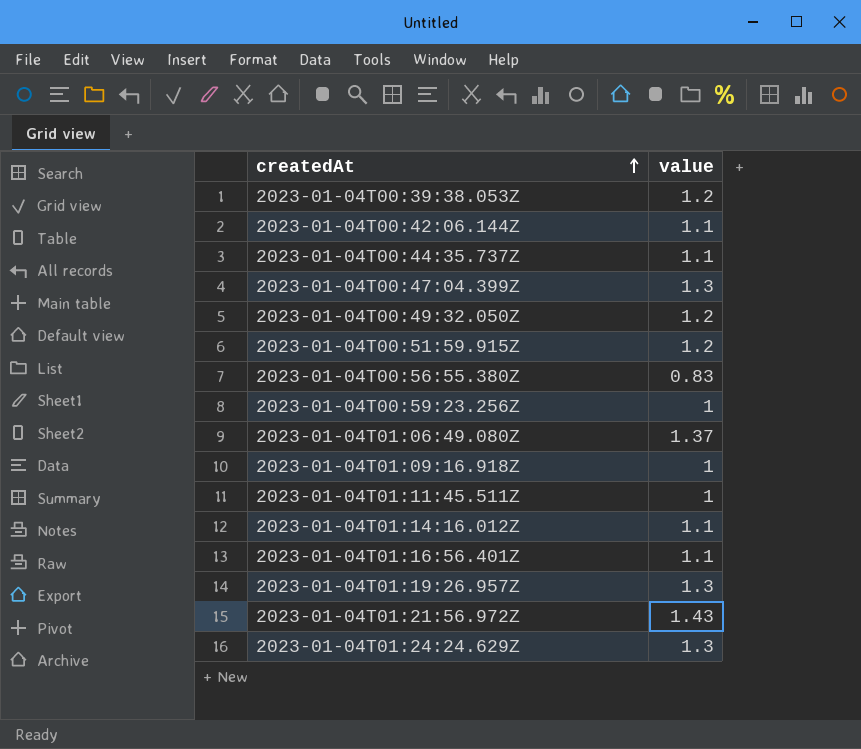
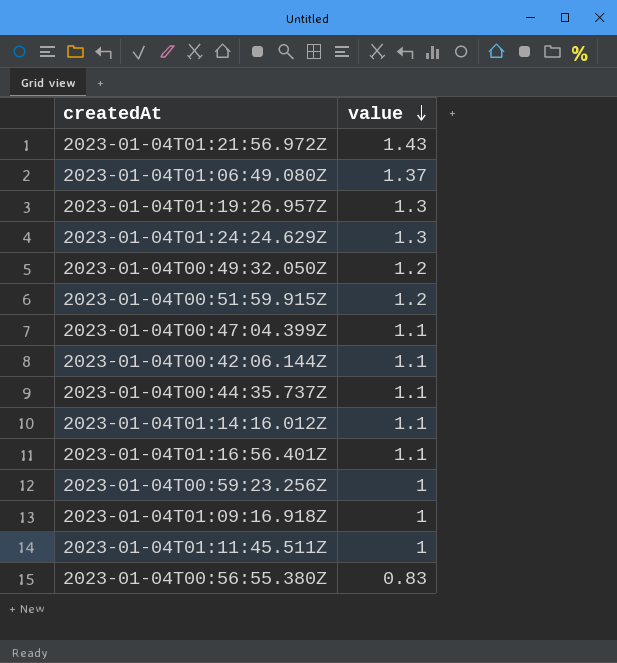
row order: createdAt ascending -> value descending
row 2023-01-04T00:39:38.053Z: 1.2 -> none
2023-01-04T00:47:04.399Z | value: 1.3 -> 1.1

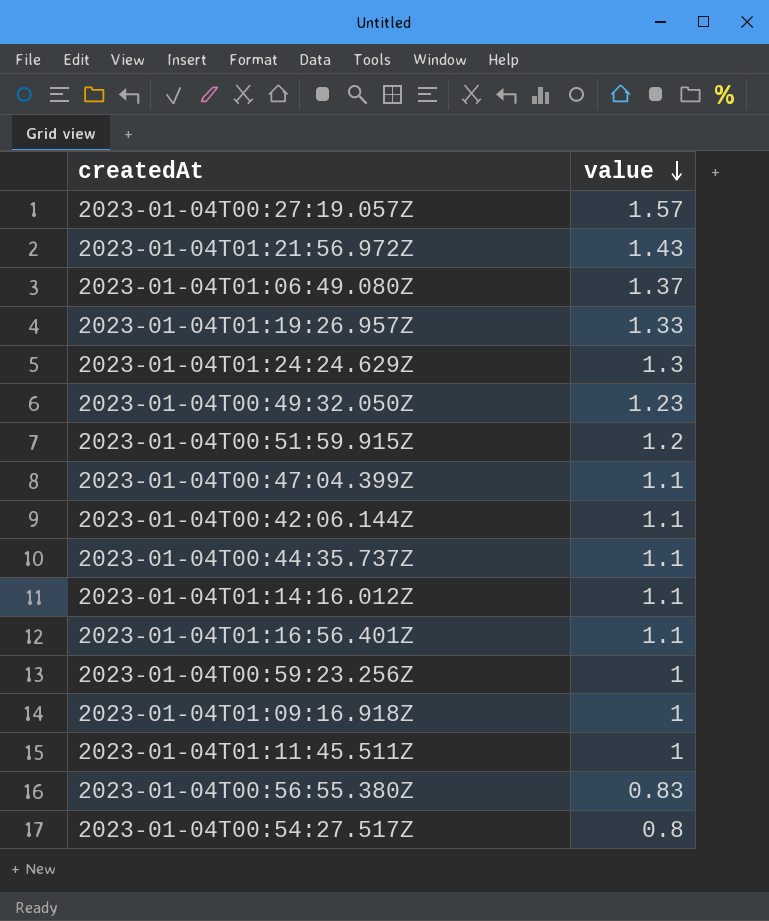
row 2023-01-04T00:27:19.057Z: none -> 1.57
2023-01-04T01:19:26.957Z | value: 1.3 -> 1.33
2023-01-04T00:49:32.050Z | value: 1.2 -> 1.23
row 2023-01-04T00:54:27.517Z: none -> 0.8

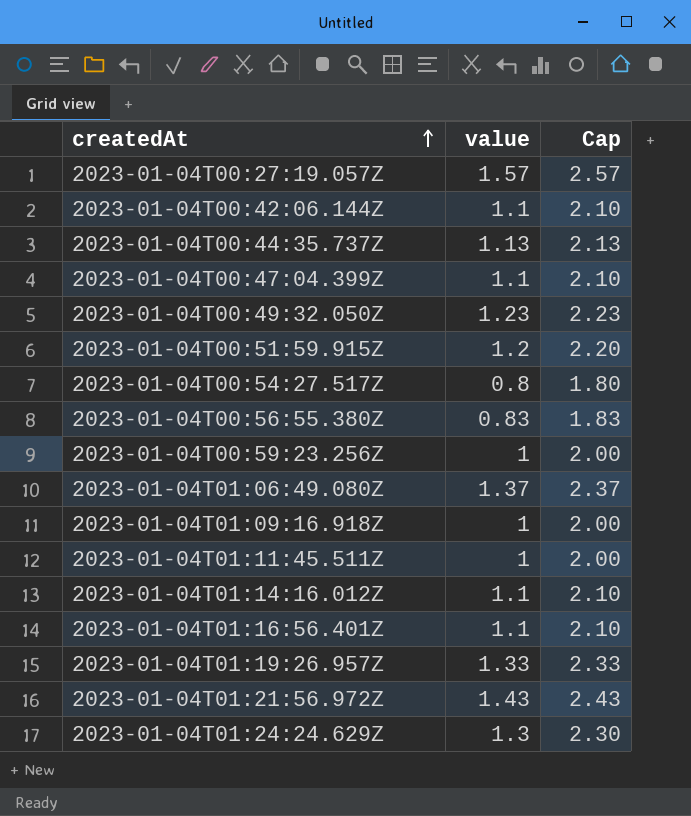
row order: value descending -> createdAt ascending
column Cap | formula: none -> [value] + 1
2023-01-04T00:44:35.737Z | value: 1.1 -> 1.13

